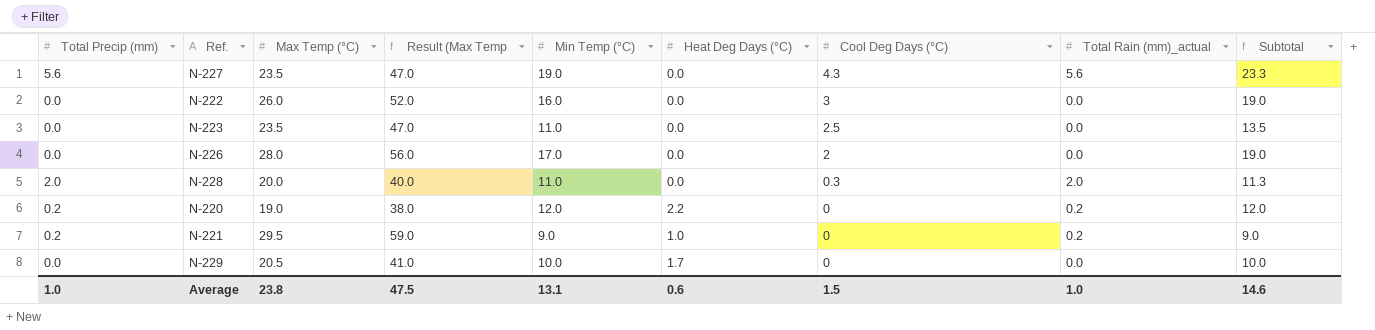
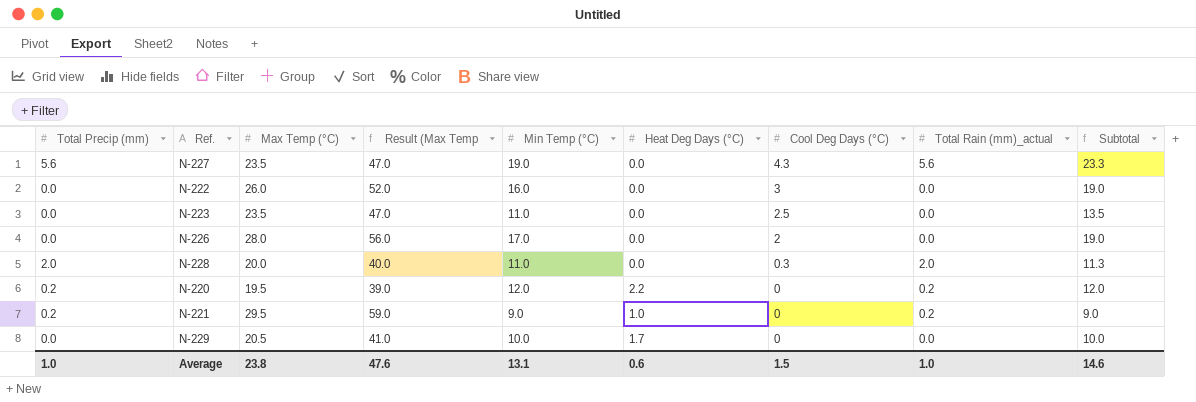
N-220 | Max Temp (°C): 19.0 -> 19.5
N-220 | Result (Max Temp: 38.0 -> 39.0
Average | Result (Max Temp: 47.5 -> 47.6

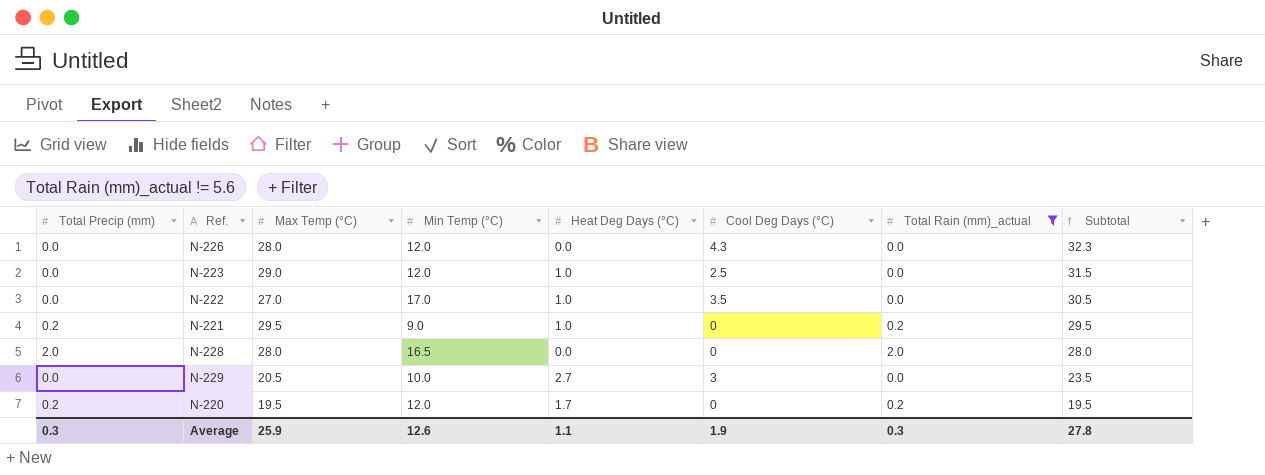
filter: none -> Total Rain (mm)_actual != 5.6
row order: Cool Deg Days (°C) descending -> Subtotal descending
column Result (Max Temp | formula: [Max Temp (°C)] * 2 -> none
column Subtotal | formula: [Min Temp (°C)] + [Cool Deg Days (°C)] -> [Max Temp (°C)] + [Cool Deg Days (°C)]
N-226 | Min Temp (°C): 17.0 -> 12.0
N-226 | Cool Deg Days (°C): 2 -> 4.3
N-223 | Max Temp (°C): 23.5 -> 29.0
N-223 | Min Temp (°C): 11.0 -> 12.0
N-223 | Heat Deg Days (°C): 0.0 -> 1.0
N-222 | Max Temp (°C): 26.0 -> 27.0
N-222 | Min Temp (°C): 16.0 -> 17.0
N-222 | Heat Deg Days (°C): 0.0 -> 1.0
N-222 | Cool Deg Days (°C): 3 -> 3.5
N-228 | Max Temp (°C): 20.0 -> 28.0
N-228 | Min Temp (°C): 11.0 -> 16.5
N-228 | Cool Deg Days (°C): 0.3 -> 0
N-229 | Heat Deg Days (°C): 1.7 -> 2.7
N-229 | Cool Deg Days (°C): 0 -> 3
N-220 | Heat Deg Days (°C): 2.2 -> 1.7
Average | Total Precip (mm): 1.0 -> 0.3
Average | Max Temp (°C): 23.8 -> 25.9
Average | Min Temp (°C): 13.1 -> 12.6
Average | Heat Deg Days (°C): 0.6 -> 1.1
Average | Cool Deg Days (°C): 1.5 -> 1.9
Average | Total Rain (mm)_actual: 1.0 -> 0.3
Average | Subtotal: 14.6 -> 27.8

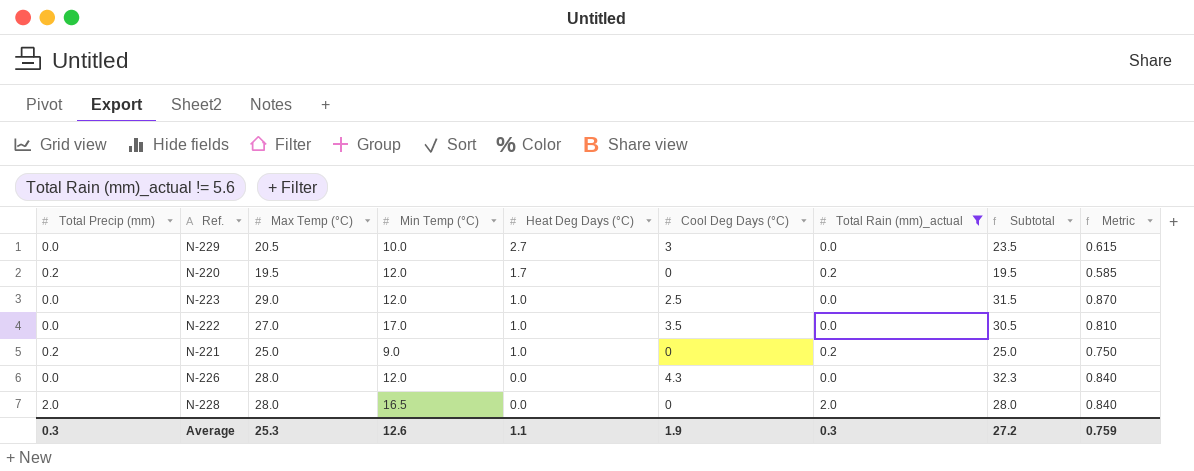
row order: Subtotal descending -> Heat Deg Days (°C) descending
column Metric | formula: none -> [Max Temp (°C)] * 0.03
N-221 | Max Temp (°C): 29.5 -> 25.0
N-221 | Subtotal: 29.5 -> 25.0
Average | Max Temp (°C): 25.9 -> 25.3
Average | Subtotal: 27.8 -> 27.2

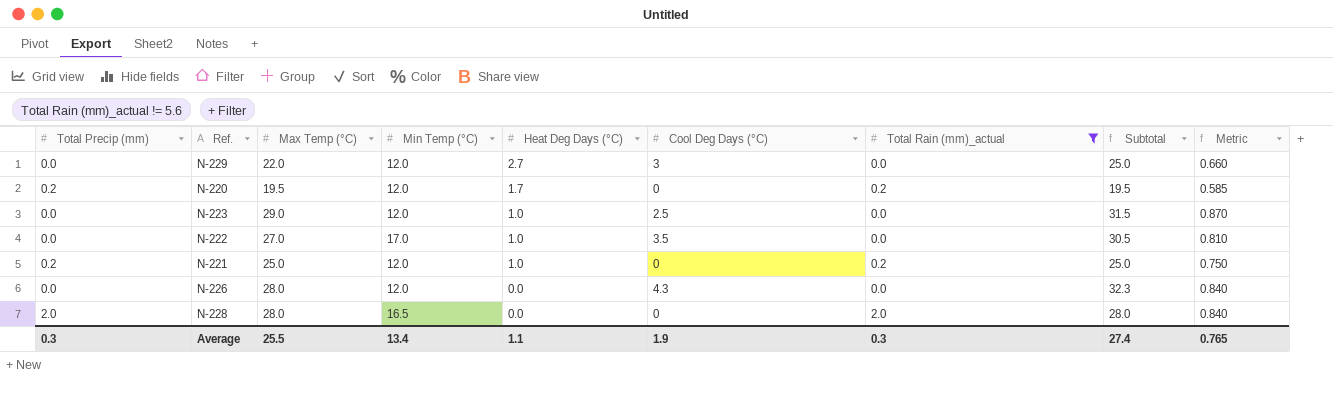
N-229 | Max Temp (°C): 20.5 -> 22.0
N-229 | Min Temp (°C): 10.0 -> 12.0
N-229 | Subtotal: 23.5 -> 25.0
N-229 | Metric: 0.615 -> 0.660
N-221 | Min Temp (°C): 9.0 -> 12.0
Average | Max Temp (°C): 25.3 -> 25.5
Average | Min Temp (°C): 12.6 -> 13.4
Average | Subtotal: 27.2 -> 27.4
Average | Metric: 0.759 -> 0.765

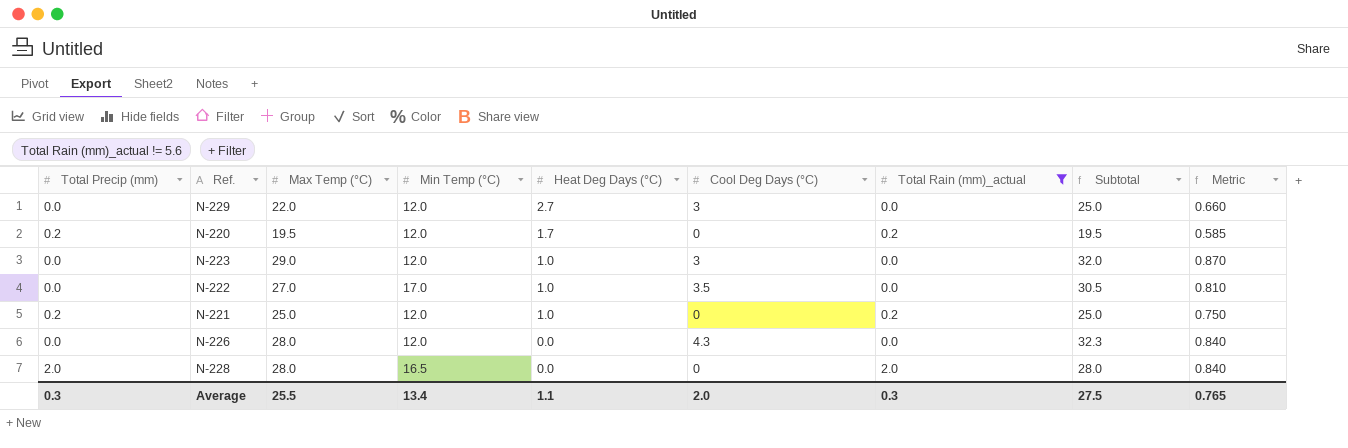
N-223 | Cool Deg Days (°C): 2.5 -> 3
N-223 | Subtotal: 31.5 -> 32.0
Average | Cool Deg Days (°C): 1.9 -> 2.0
Average | Subtotal: 27.4 -> 27.5

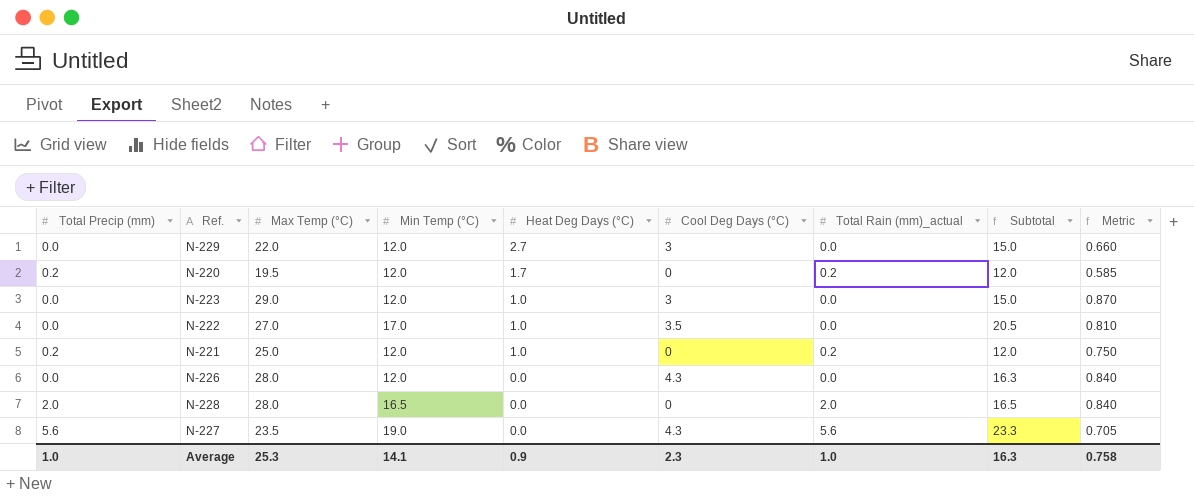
filter: Total Rain (mm)_actual != 5.6 -> none
column Subtotal | formula: [Max Temp (°C)] + [Cool Deg Days (°C)] -> [Min Temp (°C)] + [Cool Deg Days (°C)]
Average | Total Precip (mm): 0.3 -> 1.0
Average | Max Temp (°C): 25.5 -> 25.3
Average | Min Temp (°C): 13.4 -> 14.1
Average | Heat Deg Days (°C): 1.1 -> 0.9
Average | Cool Deg Days (°C): 2.0 -> 2.3
Average | Total Rain (mm)_actual: 0.3 -> 1.0
Average | Subtotal: 27.5 -> 16.3
Average | Metric: 0.765 -> 0.758

